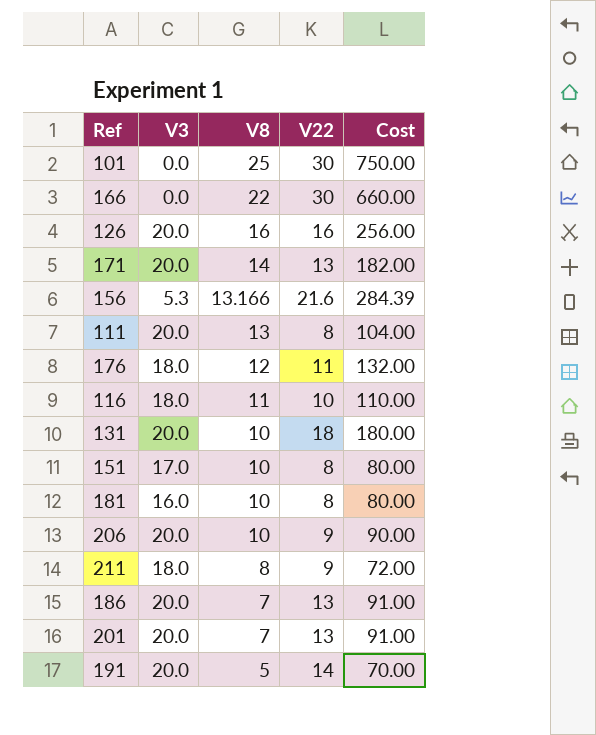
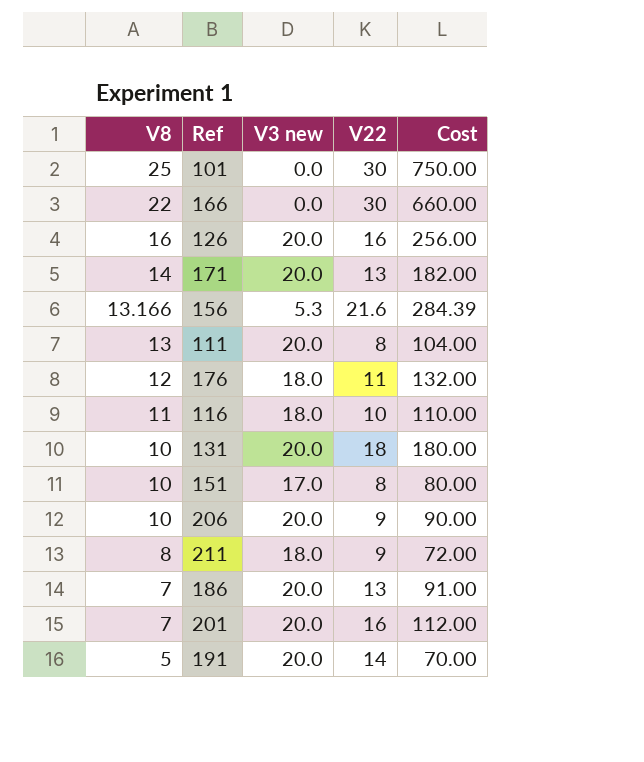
column V8 | position: 3 -> 1
column name: V3 -> V3 new
row 181: 16.0 | 10 | 8 | 80.00 -> none
201 | V22: 13 -> 16
201 | Cost: 91.00 -> 112.00

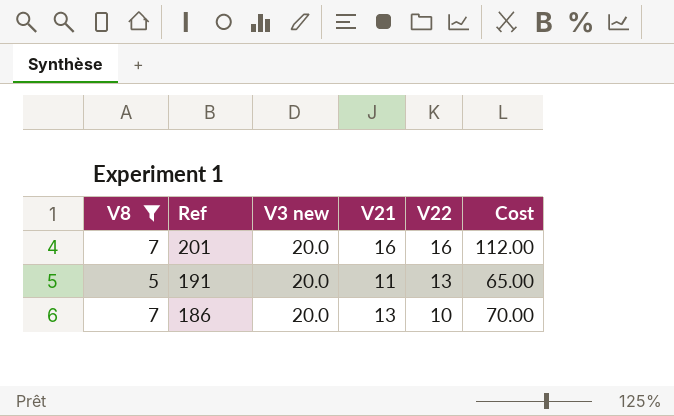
filter: none -> V8 <= 7
row order: V8 descending -> Ref descending
column V21 | position: none -> 4
191 | V22: 14 -> 13
191 | Cost: 70.00 -> 65.00
186 | V22: 13 -> 10
186 | Cost: 91.00 -> 70.00

